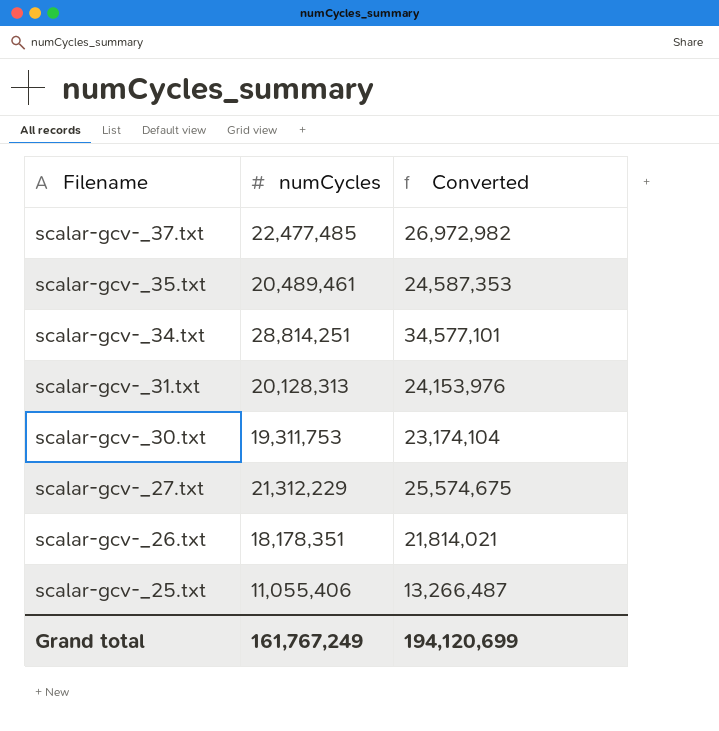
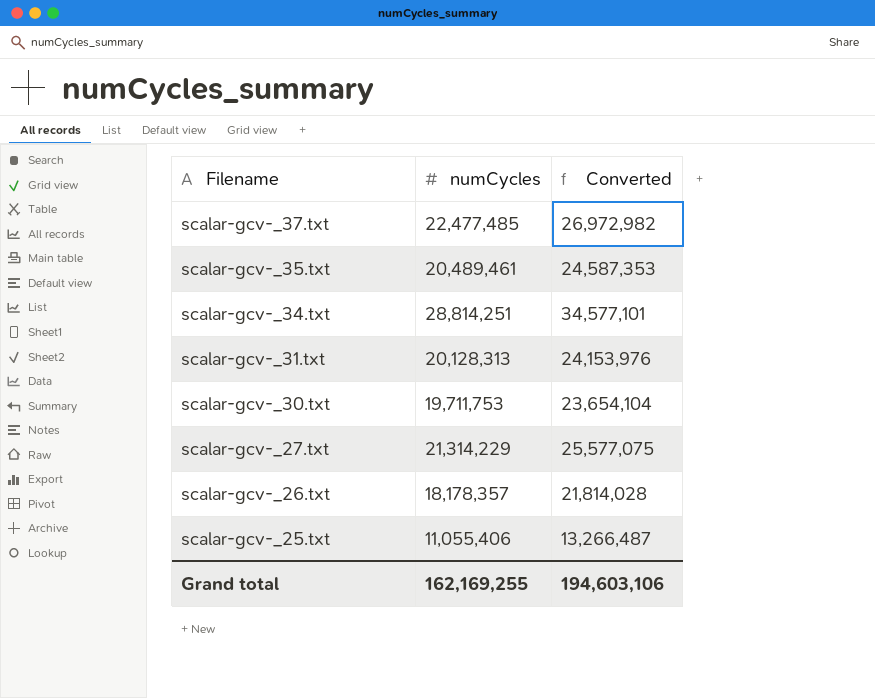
scalar-gcv-_30.txt | numCycles: 19,311,753 -> 19,711,753
scalar-gcv-_30.txt | Converted: 23,174,104 -> 23,654,104
scalar-gcv-_27.txt | numCycles: 21,312,229 -> 21,314,229
scalar-gcv-_27.txt | Converted: 25,574,675 -> 25,577,075
scalar-gcv-_26.txt | numCycles: 18,178,351 -> 18,178,357
scalar-gcv-_26.txt | Converted: 21,814,021 -> 21,814,028
Grand total | numCycles: 161,767,249 -> 162,169,255
Grand total | Converted: 194,120,699 -> 194,603,106

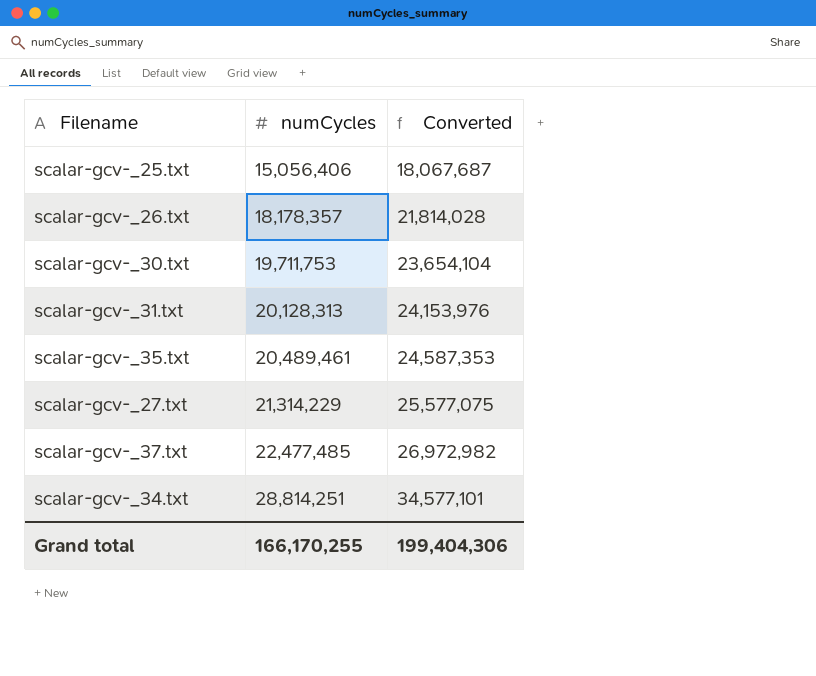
row order: Filename descending -> numCycles ascending
scalar-gcv-_25.txt | numCycles: 11,055,406 -> 15,056,406
scalar-gcv-_25.txt | Converted: 13,266,487 -> 18,067,687
Grand total | numCycles: 162,169,255 -> 166,170,255
Grand total | Converted: 194,603,106 -> 199,404,306

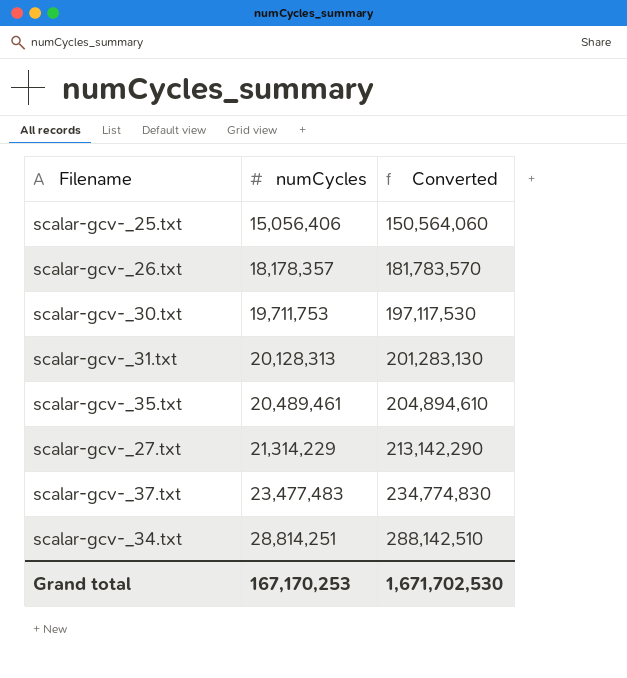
column Converted | formula: [numCycles] * 1.2 -> [numCycles] * 10
scalar-gcv-_37.txt | numCycles: 22,477,485 -> 23,477,483
Grand total | numCycles: 166,170,255 -> 167,170,253
Grand total | Converted: 199,404,306 -> 1,671,702,530

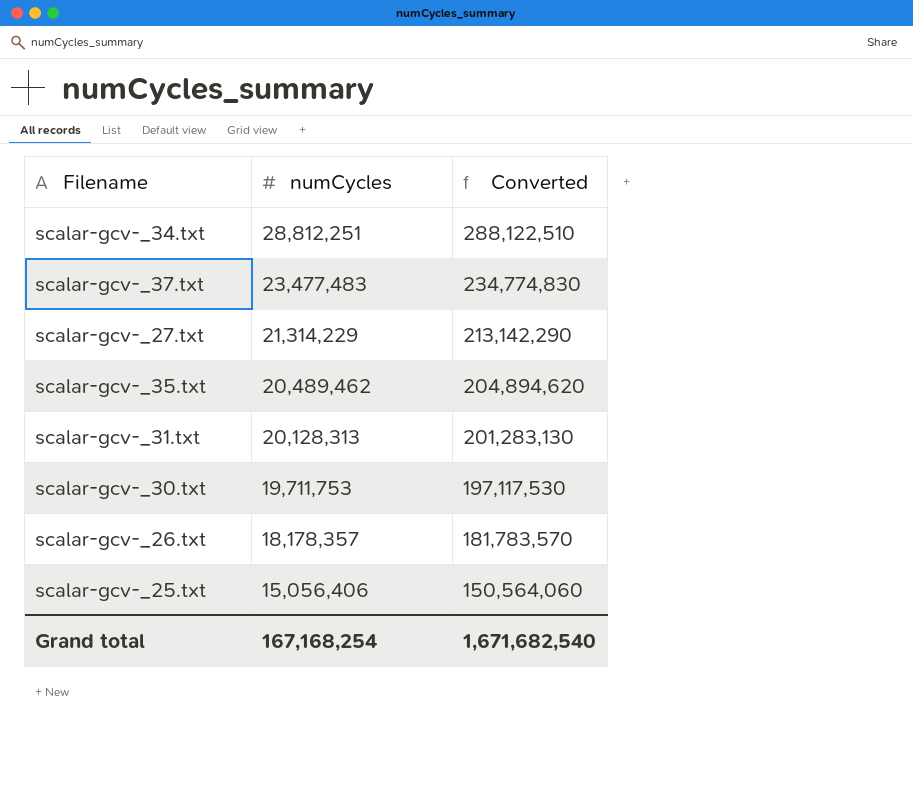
row order: numCycles ascending -> numCycles descending
scalar-gcv-_34.txt | numCycles: 28,814,251 -> 28,812,251
scalar-gcv-_34.txt | Converted: 288,142,510 -> 288,122,510
scalar-gcv-_35.txt | numCycles: 20,489,461 -> 20,489,462
scalar-gcv-_35.txt | Converted: 204,894,610 -> 204,894,620
Grand total | numCycles: 167,170,253 -> 167,168,254
Grand total | Converted: 1,671,702,530 -> 1,671,682,540

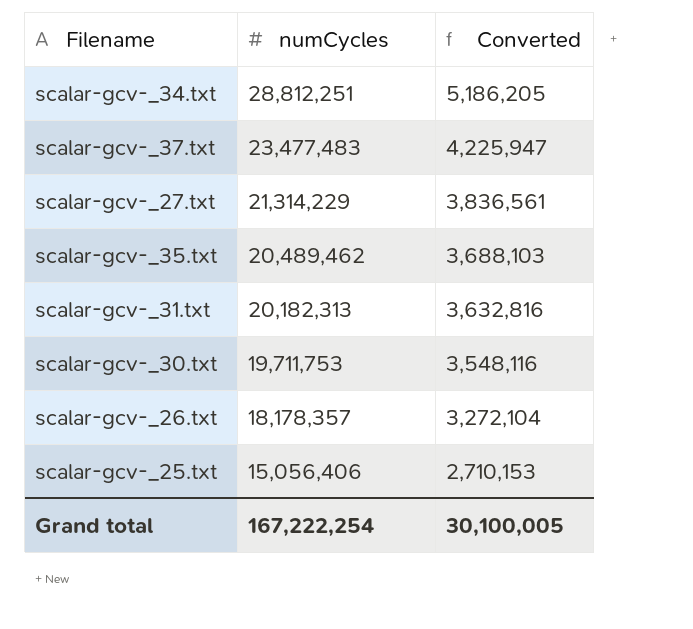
column Converted | formula: [numCycles] * 10 -> [numCycles] * 0.18
scalar-gcv-_31.txt | numCycles: 20,128,313 -> 20,182,313
Grand total | numCycles: 167,168,254 -> 167,222,254
Grand total | Converted: 1,671,682,540 -> 30,100,005

